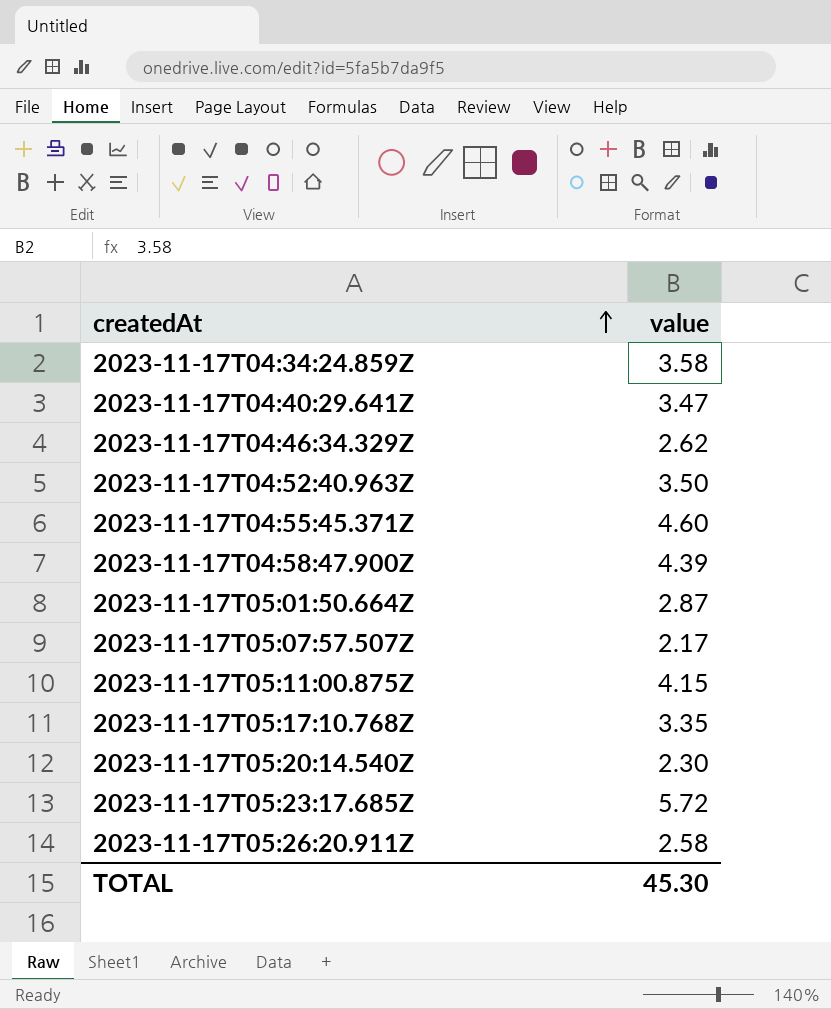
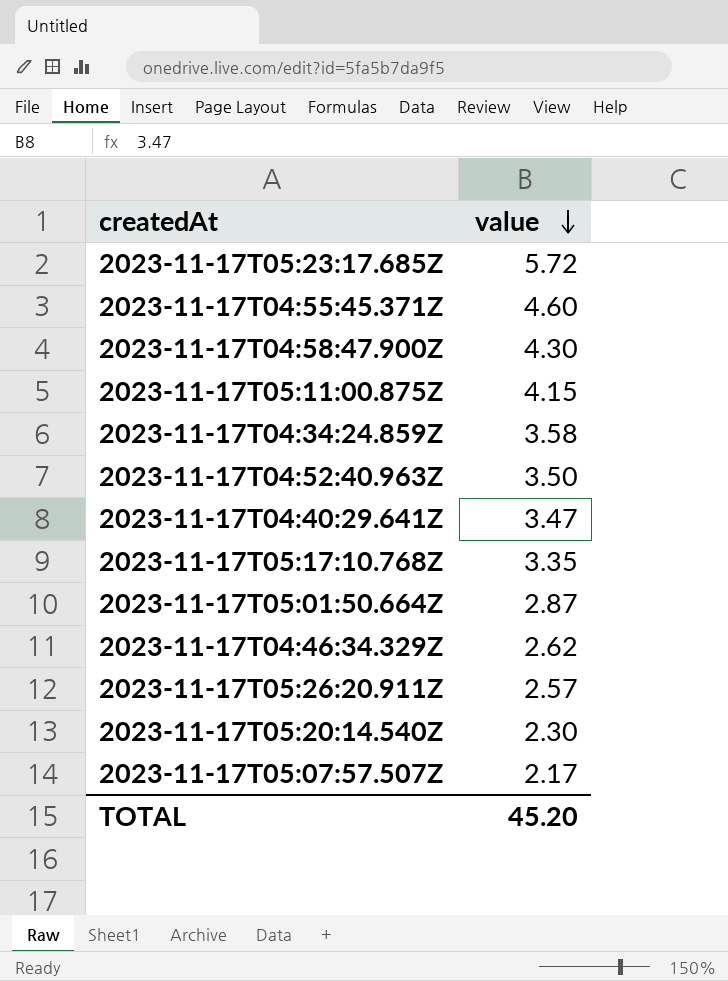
row order: createdAt ascending -> value descending
2023-11-17T04:58:47.900Z | value: 4.39 -> 4.30
2023-11-17T05:26:20.911Z | value: 2.58 -> 2.57
TOTAL | value: 45.30 -> 45.20

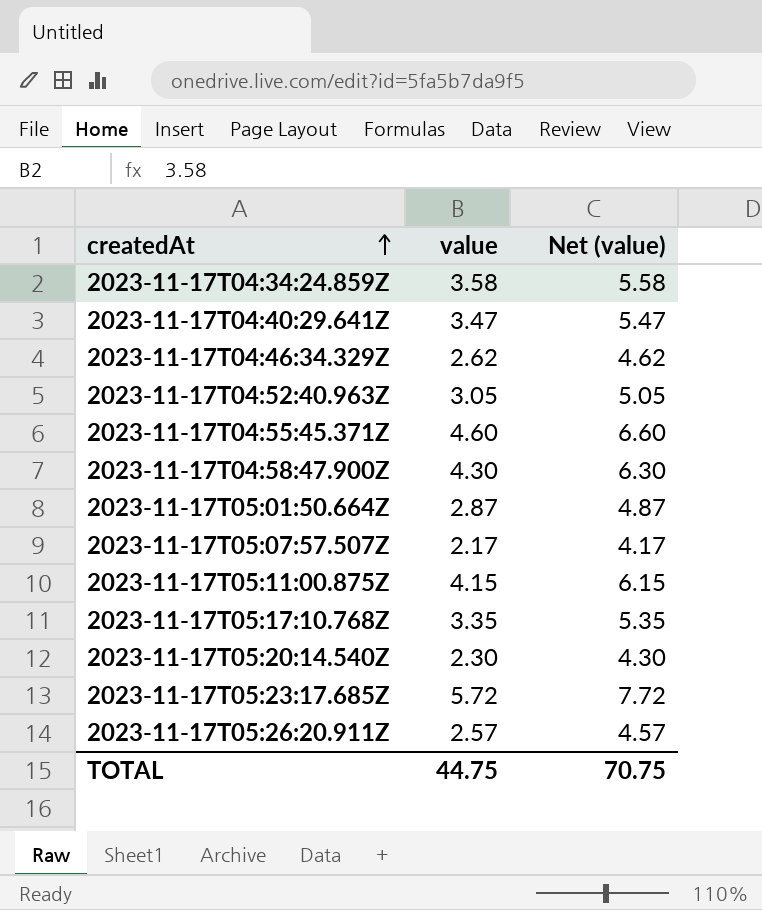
row order: value descending -> createdAt ascending
column Net (value) | formula: none -> [value] + 2
2023-11-17T04:52:40.963Z | value: 3.50 -> 3.05
TOTAL | value: 45.20 -> 44.75

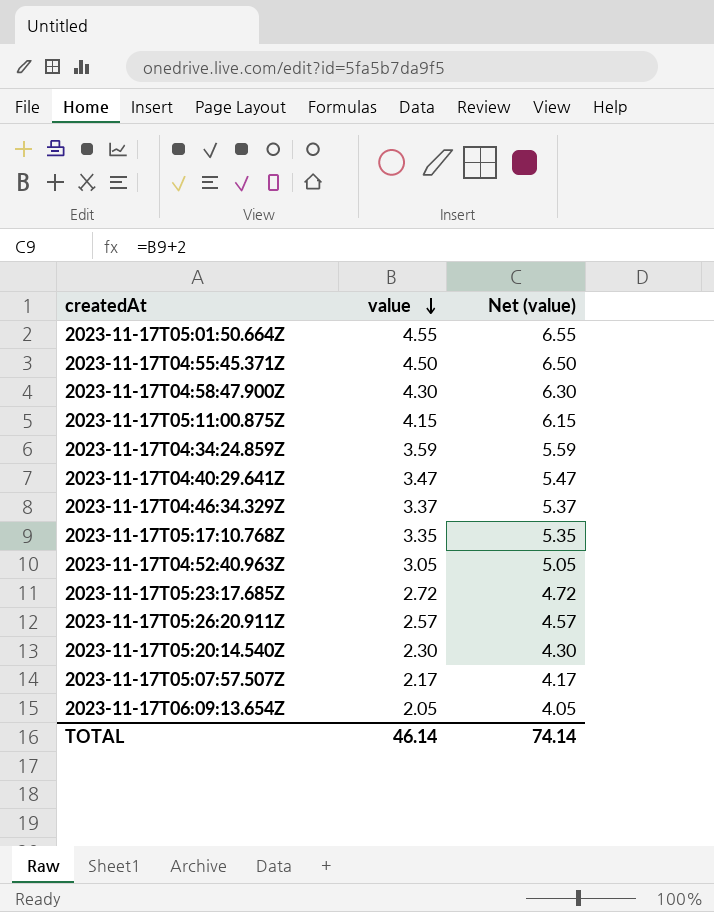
row order: createdAt ascending -> value descending
2023-11-17T05:01:50.664Z | value: 2.87 -> 4.55
2023-11-17T05:01:50.664Z | Net (value): 4.87 -> 6.55
2023-11-17T04:55:45.371Z | value: 4.60 -> 4.50
2023-11-17T04:55:45.371Z | Net (value): 6.60 -> 6.50
2023-11-17T04:34:24.859Z | value: 3.58 -> 3.59
2023-11-17T04:34:24.859Z | Net (value): 5.58 -> 5.59
2023-11-17T04:46:34.329Z | value: 2.62 -> 3.37
2023-11-17T04:46:34.329Z | Net (value): 4.62 -> 5.37
2023-11-17T05:23:17.685Z | value: 5.72 -> 2.72
2023-11-17T05:23:17.685Z | Net (value): 7.72 -> 4.72
row 2023-11-17T06:09:13.654Z: none -> 2.05 | 4.05
TOTAL | value: 44.75 -> 46.14
TOTAL | Net (value): 70.75 -> 74.14

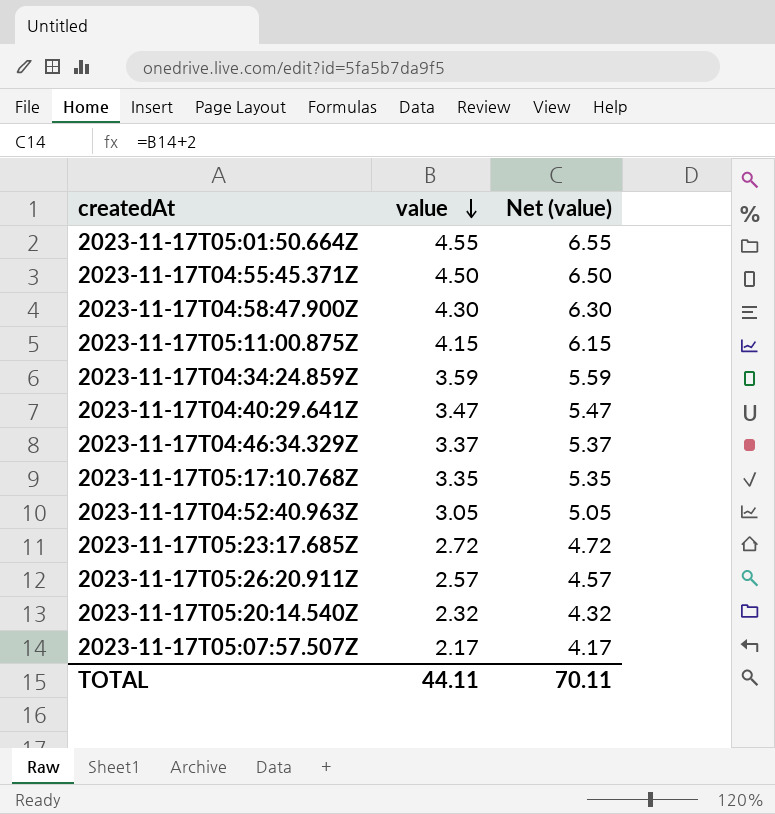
row 2023-11-17T06:09:13.654Z: 2.05 | 4.05 -> none
2023-11-17T05:20:14.540Z | value: 2.30 -> 2.32
2023-11-17T05:20:14.540Z | Net (value): 4.30 -> 4.32
TOTAL | value: 46.14 -> 44.11
TOTAL | Net (value): 74.14 -> 70.11

